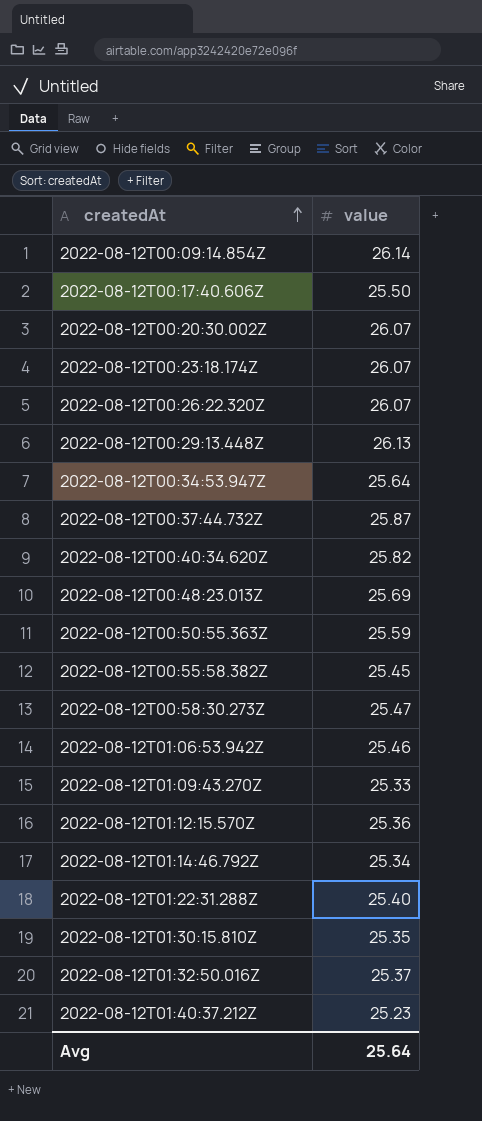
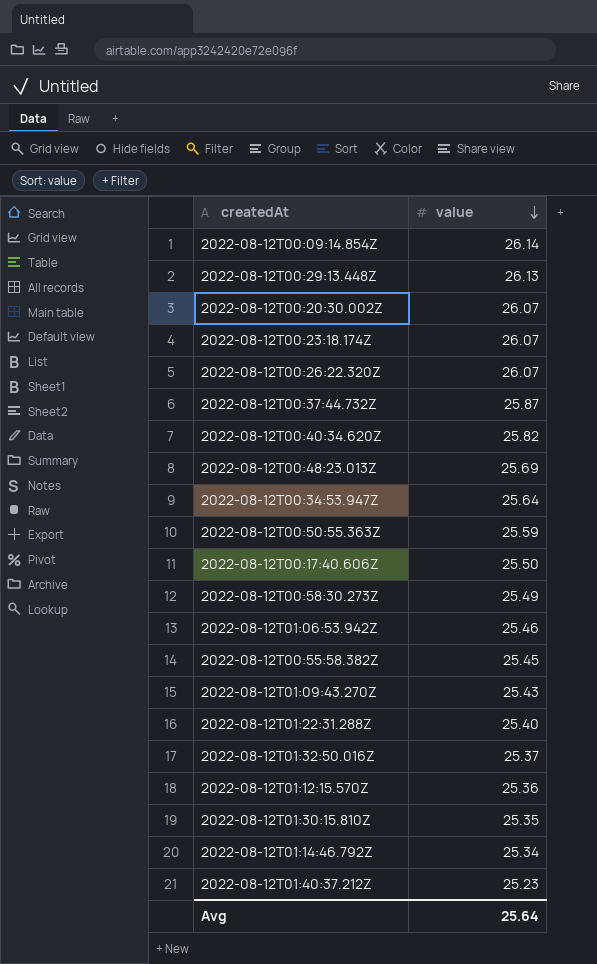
row order: createdAt ascending -> value descending
2022-08-12T00:58:30.273Z | value: 25.47 -> 25.49
2022-08-12T01:09:43.270Z | value: 25.33 -> 25.43

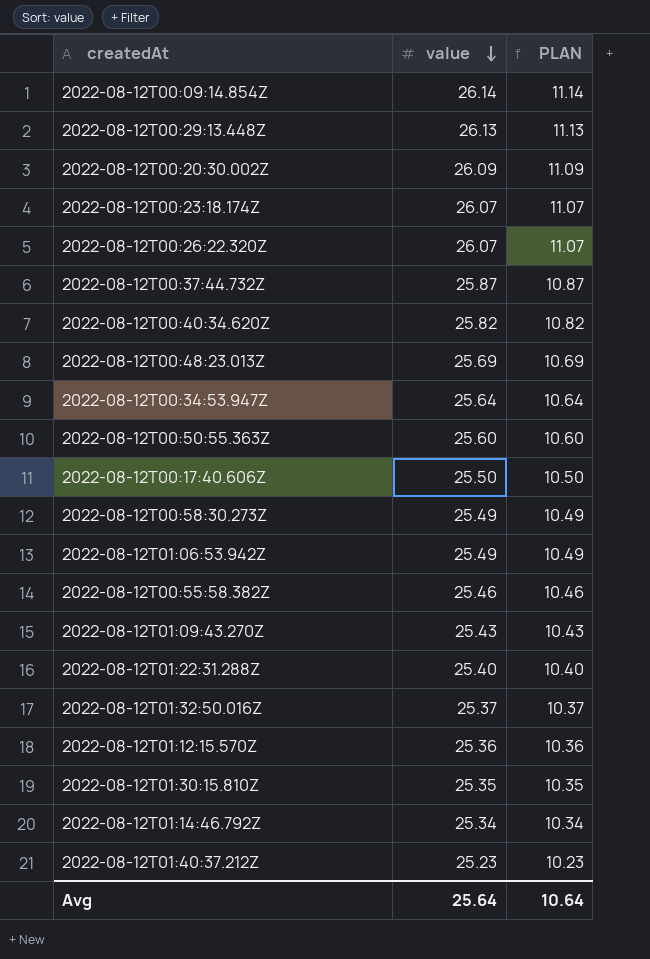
column PLAN | formula: none -> [value] - 15
2022-08-12T00:20:30.002Z | value: 26.07 -> 26.09
2022-08-12T00:50:55.363Z | value: 25.59 -> 25.60
2022-08-12T01:06:53.942Z | value: 25.46 -> 25.49
2022-08-12T00:55:58.382Z | value: 25.45 -> 25.46

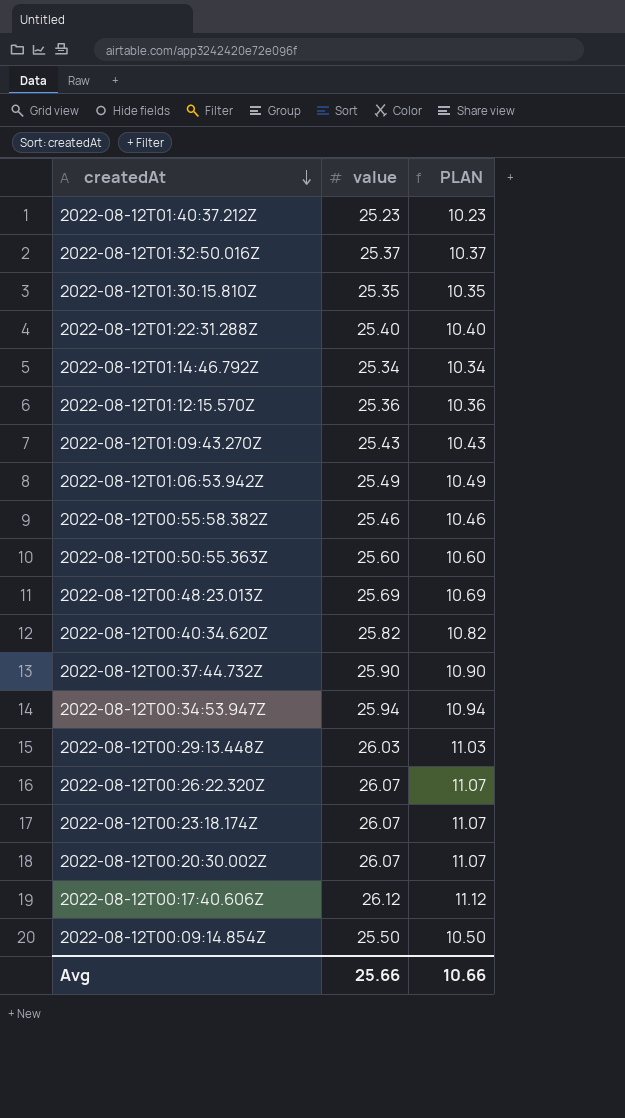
row order: value descending -> createdAt descending
row 2022-08-12T00:58:30.273Z: 25.49 | 10.49 -> none
2022-08-12T00:37:44.732Z | value: 25.87 -> 25.90
2022-08-12T00:37:44.732Z | PLAN: 10.87 -> 10.90
2022-08-12T00:34:53.947Z | value: 25.64 -> 25.94
2022-08-12T00:34:53.947Z | PLAN: 10.64 -> 10.94
2022-08-12T00:29:13.448Z | value: 26.13 -> 26.03
2022-08-12T00:29:13.448Z | PLAN: 11.13 -> 11.03
2022-08-12T00:20:30.002Z | value: 26.09 -> 26.07
2022-08-12T00:20:30.002Z | PLAN: 11.09 -> 11.07
2022-08-12T00:17:40.606Z | value: 25.50 -> 26.12
2022-08-12T00:17:40.606Z | PLAN: 10.50 -> 11.12
2022-08-12T00:09:14.854Z | value: 26.14 -> 25.50
2022-08-12T00:09:14.854Z | PLAN: 11.14 -> 10.50
Avg | value: 25.64 -> 25.66
Avg | PLAN: 10.64 -> 10.66

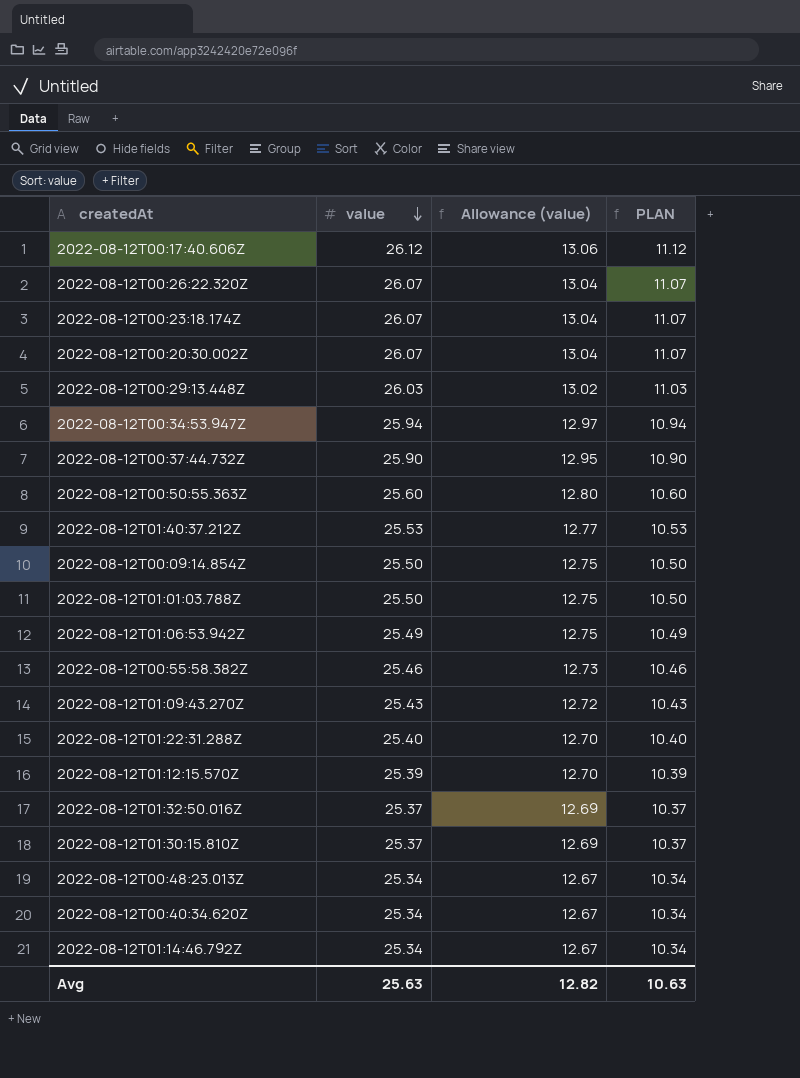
row order: createdAt descending -> value descending
column Allowance (value) | formula: none -> [value] * 0.5
2022-08-12T01:40:37.212Z | value: 25.23 -> 25.53
2022-08-12T01:40:37.212Z | PLAN: 10.23 -> 10.53
row 2022-08-12T01:01:03.788Z: none -> 25.50 | 12.75 | 10.50
2022-08-12T01:12:15.570Z | value: 25.36 -> 25.39
2022-08-12T01:12:15.570Z | PLAN: 10.36 -> 10.39
2022-08-12T01:30:15.810Z | value: 25.35 -> 25.37
2022-08-12T01:30:15.810Z | PLAN: 10.35 -> 10.37
2022-08-12T00:48:23.013Z | value: 25.69 -> 25.34
2022-08-12T00:48:23.013Z | PLAN: 10.69 -> 10.34
2022-08-12T00:40:34.620Z | value: 25.82 -> 25.34
2022-08-12T00:40:34.620Z | PLAN: 10.82 -> 10.34
Avg | value: 25.66 -> 25.63
Avg | PLAN: 10.66 -> 10.63

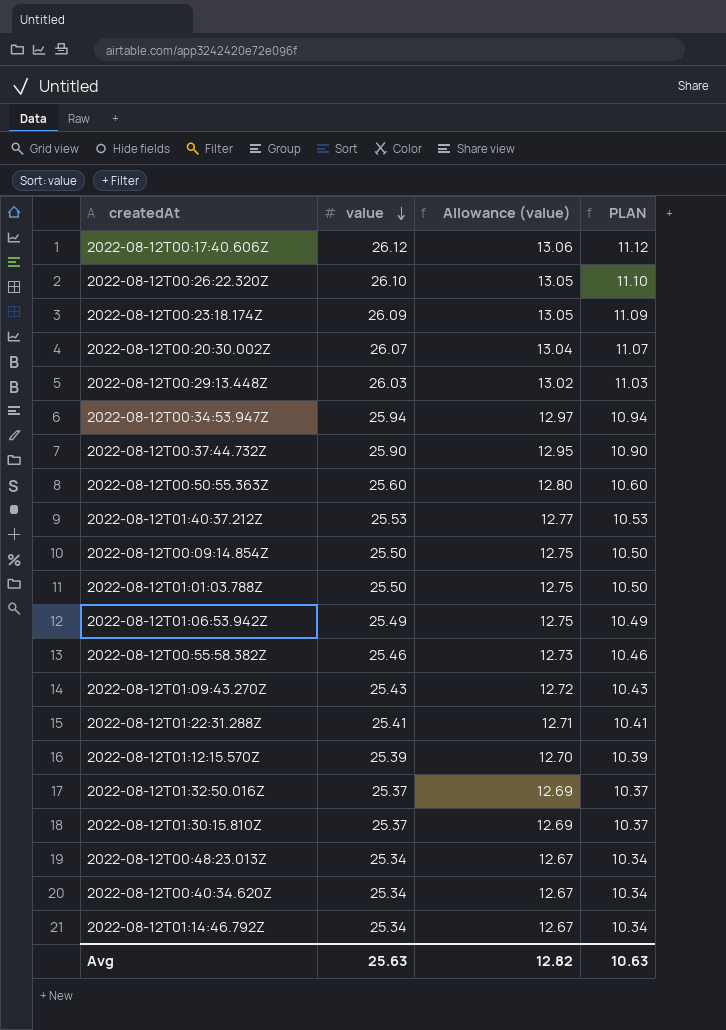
2022-08-12T00:26:22.320Z | value: 26.07 -> 26.10
2022-08-12T00:26:22.320Z | Allowance (value): 13.04 -> 13.05
2022-08-12T00:26:22.320Z | PLAN: 11.07 -> 11.10
2022-08-12T00:23:18.174Z | value: 26.07 -> 26.09
2022-08-12T00:23:18.174Z | Allowance (value): 13.04 -> 13.05
2022-08-12T00:23:18.174Z | PLAN: 11.07 -> 11.09
2022-08-12T01:22:31.288Z | value: 25.40 -> 25.41
2022-08-12T01:22:31.288Z | Allowance (value): 12.70 -> 12.71
2022-08-12T01:22:31.288Z | PLAN: 10.40 -> 10.41

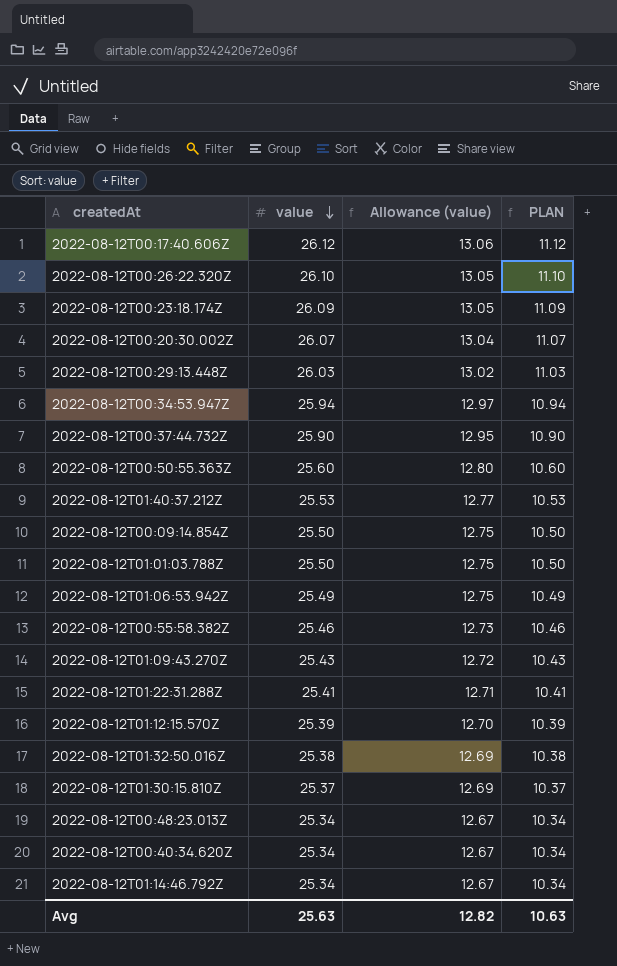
2022-08-12T01:32:50.016Z | value: 25.37 -> 25.38
2022-08-12T01:32:50.016Z | PLAN: 10.37 -> 10.38

